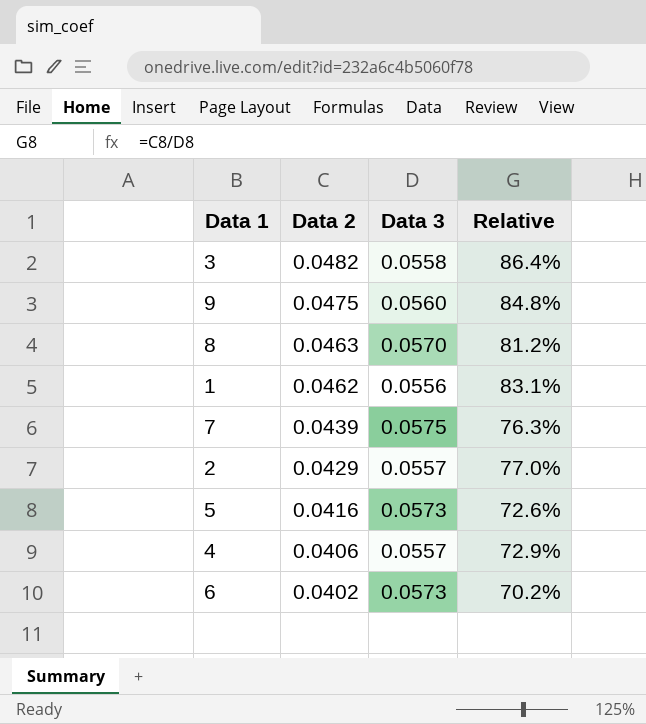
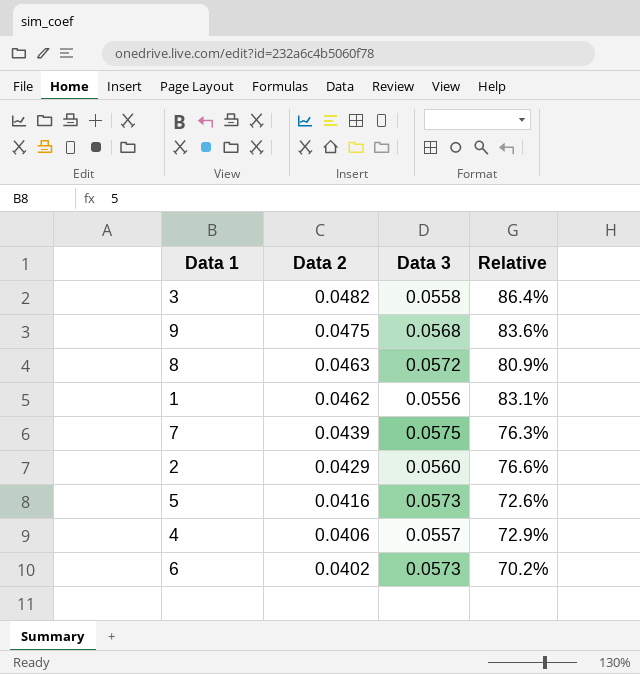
9 | Data 3: 0.0560 -> 0.0568
9 | Relative: 84.8% -> 83.6%
8 | Data 3: 0.0570 -> 0.0572
8 | Relative: 81.2% -> 80.9%
2 | Data 3: 0.0557 -> 0.0560
2 | Relative: 77.0% -> 76.6%

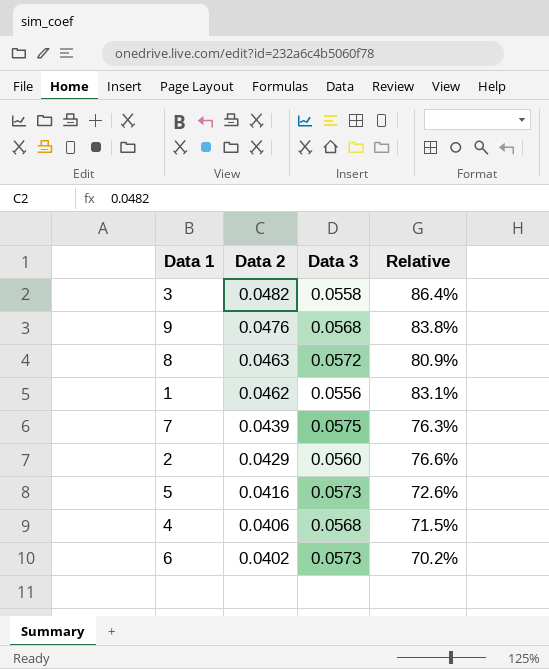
9 | Data 2: 0.0475 -> 0.0476
9 | Relative: 83.6% -> 83.8%
4 | Data 3: 0.0557 -> 0.0568
4 | Relative: 72.9% -> 71.5%

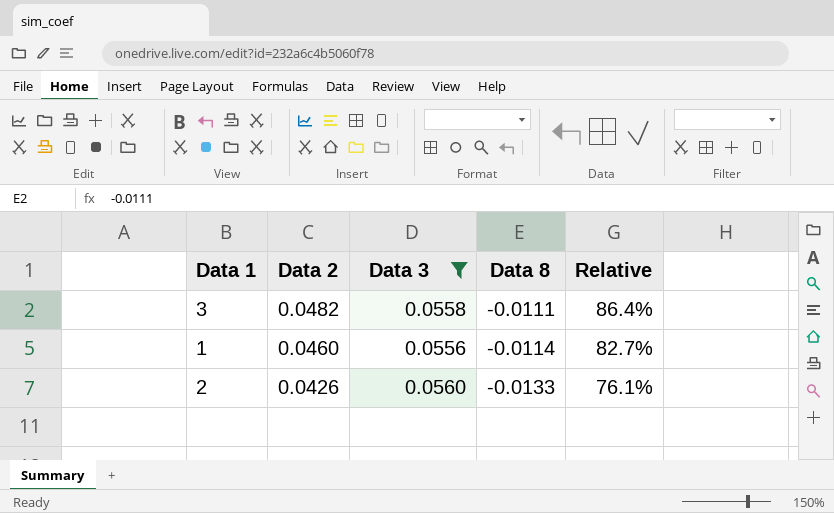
filter: none -> Data 3 <= 0.0560
column Data 8 | position: none -> 4
1 | Data 2: 0.0462 -> 0.0460
1 | Relative: 83.1% -> 82.7%
2 | Data 2: 0.0429 -> 0.0426
2 | Relative: 76.6% -> 76.1%

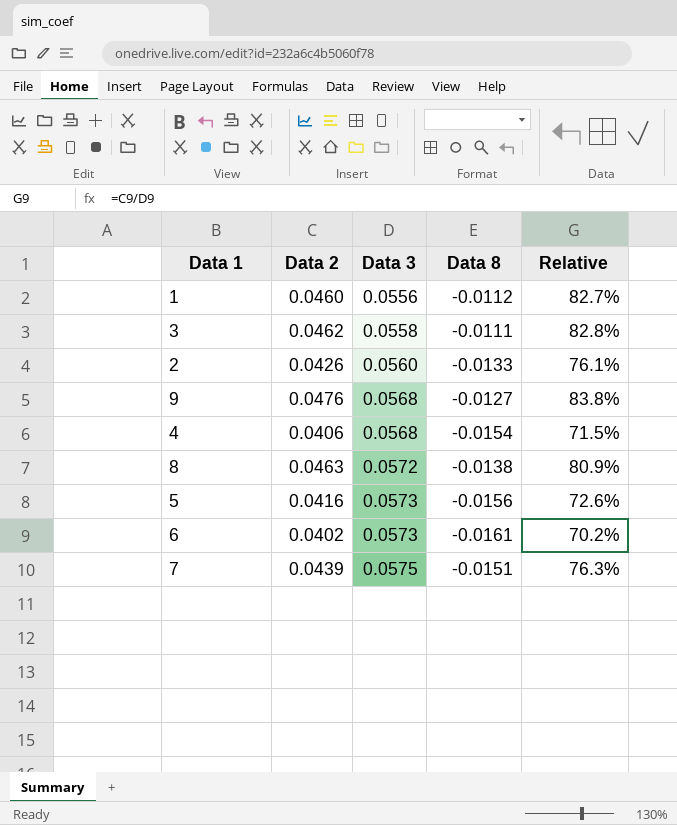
filter: Data 3 <= 0.0560 -> none
row order: Data 2 descending -> Data 3 ascending
1 | Data 8: -0.0114 -> -0.0112
3 | Data 2: 0.0482 -> 0.0462
3 | Relative: 86.4% -> 82.8%

